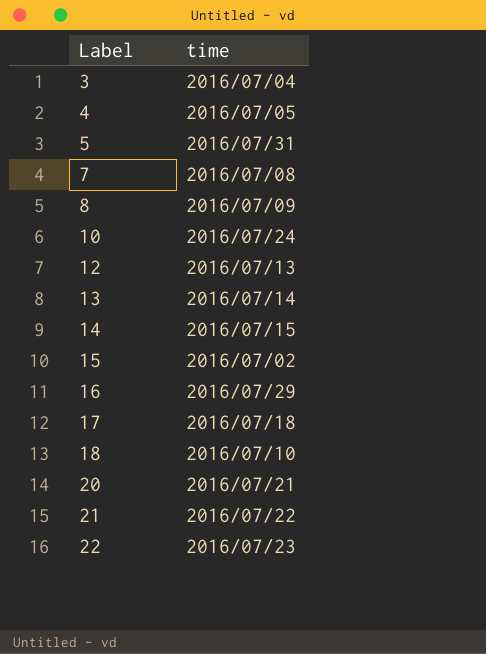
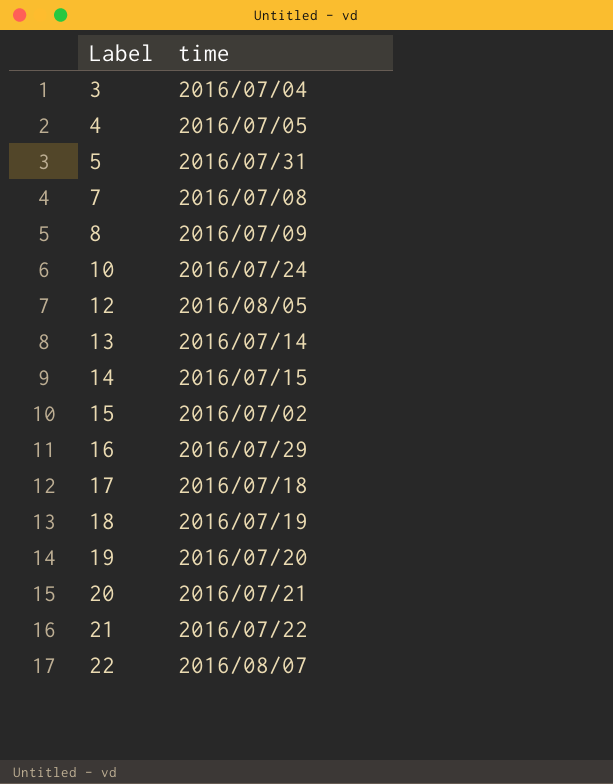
12 | time: 2016/07/13 -> 2016/08/05
18 | time: 2016/07/10 -> 2016/07/19
row 19: none -> 2016/07/20
22 | time: 2016/07/23 -> 2016/08/07

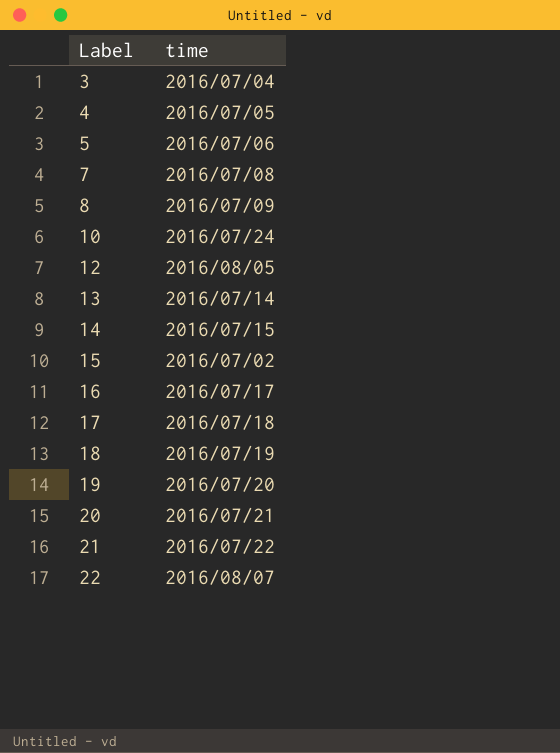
5 | time: 2016/07/31 -> 2016/07/06
16 | time: 2016/07/29 -> 2016/07/17

